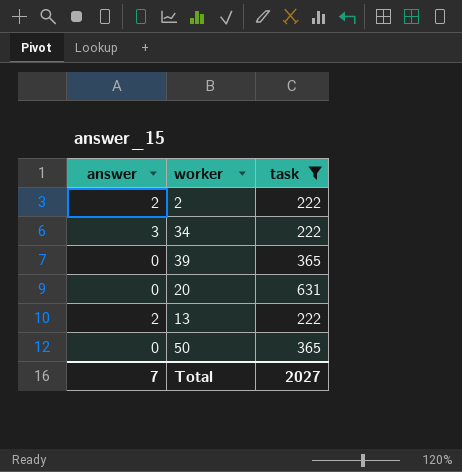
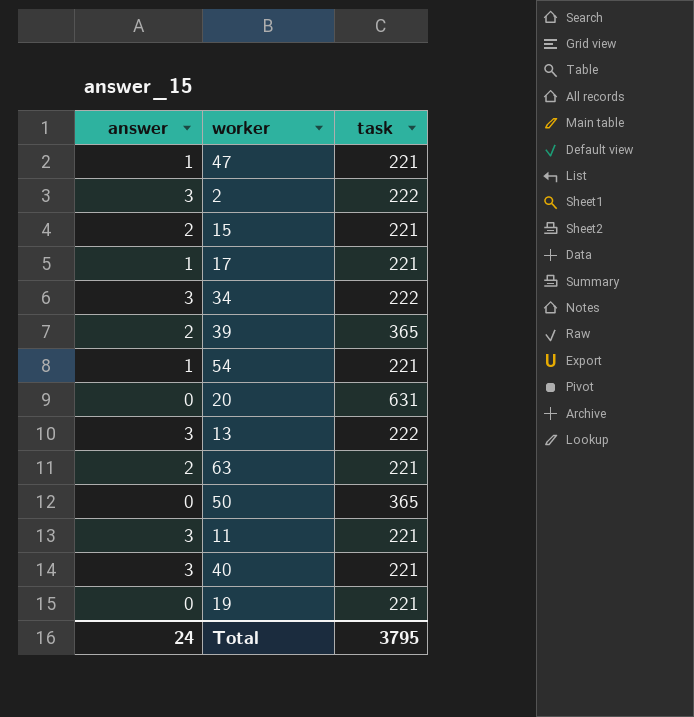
filter: task != 221 -> none
2 | answer: 2 -> 3
39 | answer: 0 -> 2
13 | answer: 2 -> 3
Total | answer: 7 -> 24
Total | task: 2027 -> 3795

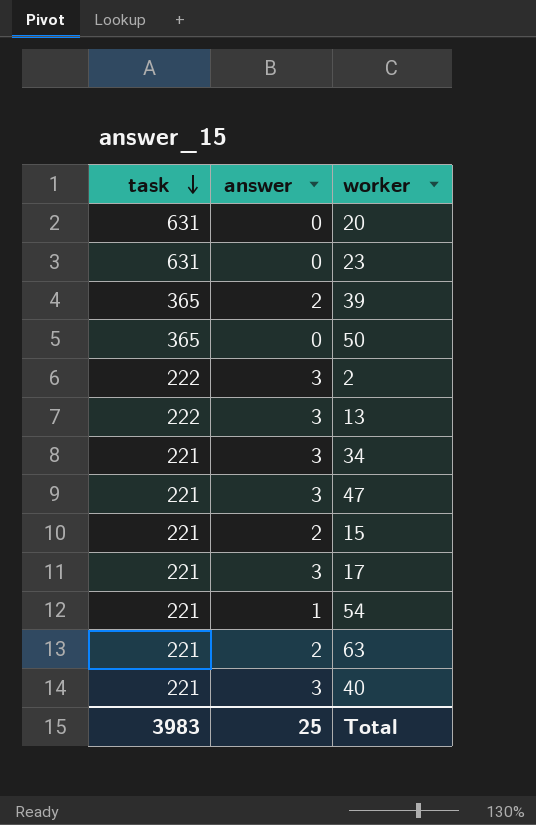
row order: none -> task descending
column task | position: 3 -> 1
row 11: 3 | 221 -> none
row 19: 0 | 221 -> none
row 23: none -> 631 | 0
34 | task: 222 -> 221
47 | answer: 1 -> 3
17 | answer: 1 -> 3
Total | task: 3795 -> 3983
Total | answer: 24 -> 25

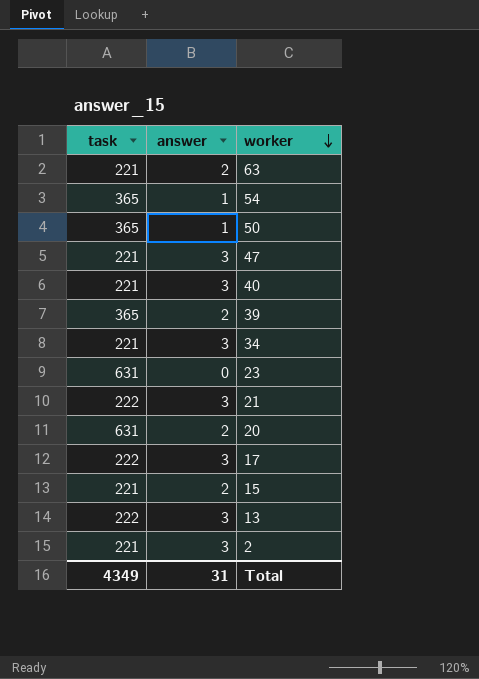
row order: task descending -> worker descending
54 | task: 221 -> 365
50 | answer: 0 -> 1
row 21: none -> 222 | 3
20 | answer: 0 -> 2
17 | task: 221 -> 222
2 | task: 222 -> 221
Total | task: 3983 -> 4349
Total | answer: 25 -> 31

